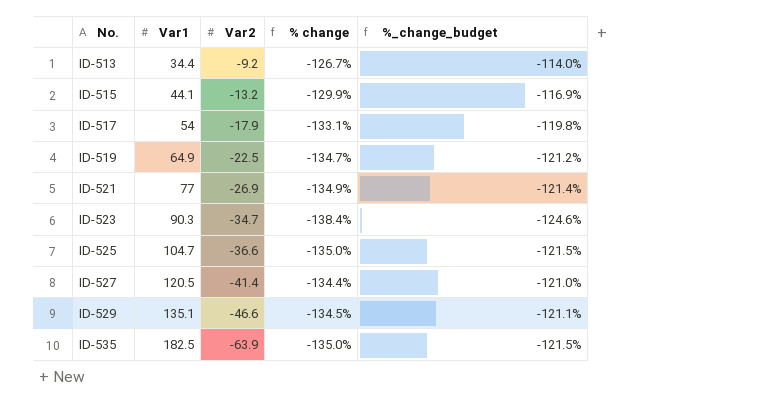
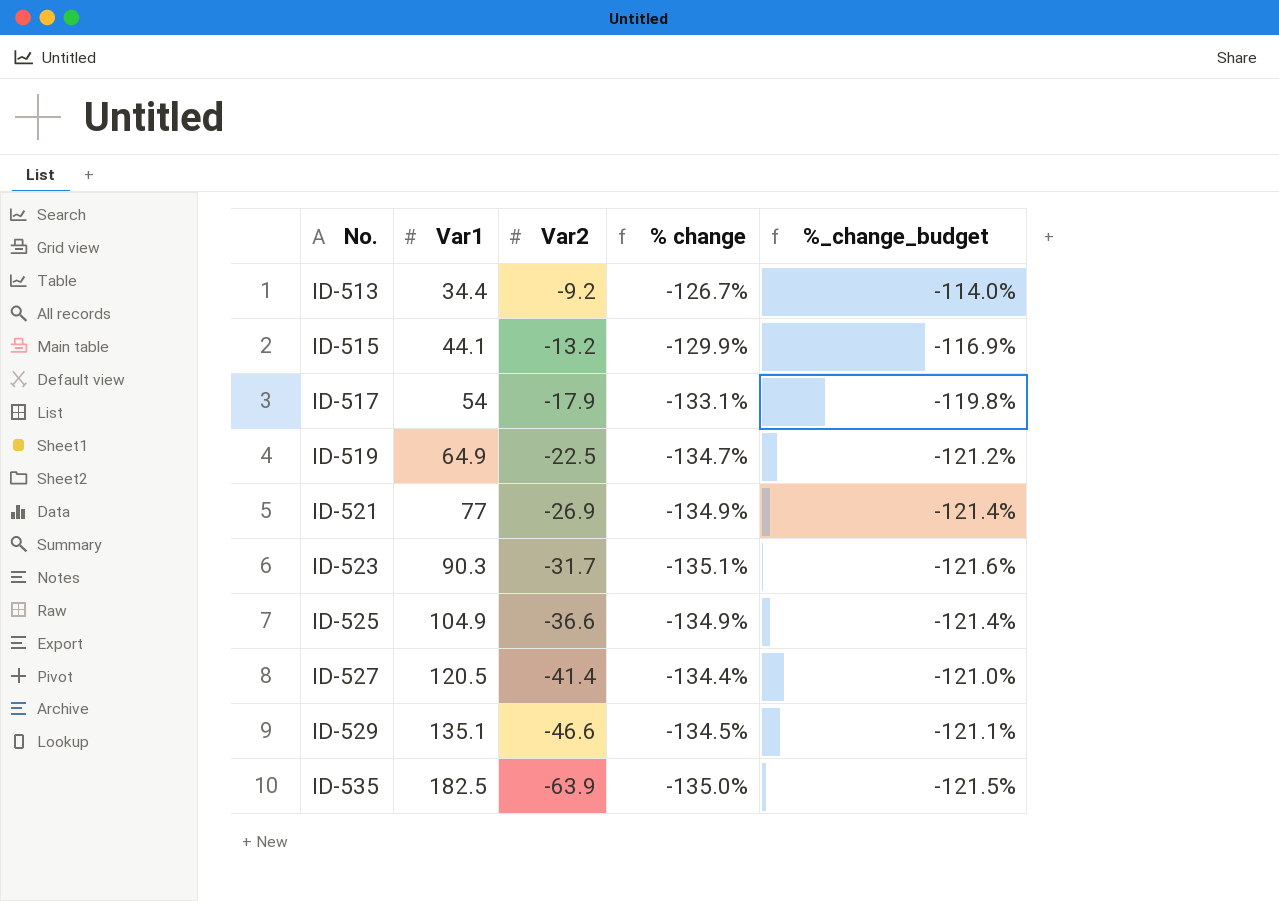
ID-523 | Var2: -34.7 -> -31.7
ID-523 | % change: -138.4% -> -135.1%
ID-523 | %_change_budget: -124.6% -> -121.6%
ID-525 | Var1: 104.7 -> 104.9
ID-525 | % change: -135.0% -> -134.9%
ID-525 | %_change_budget: -121.5% -> -121.4%

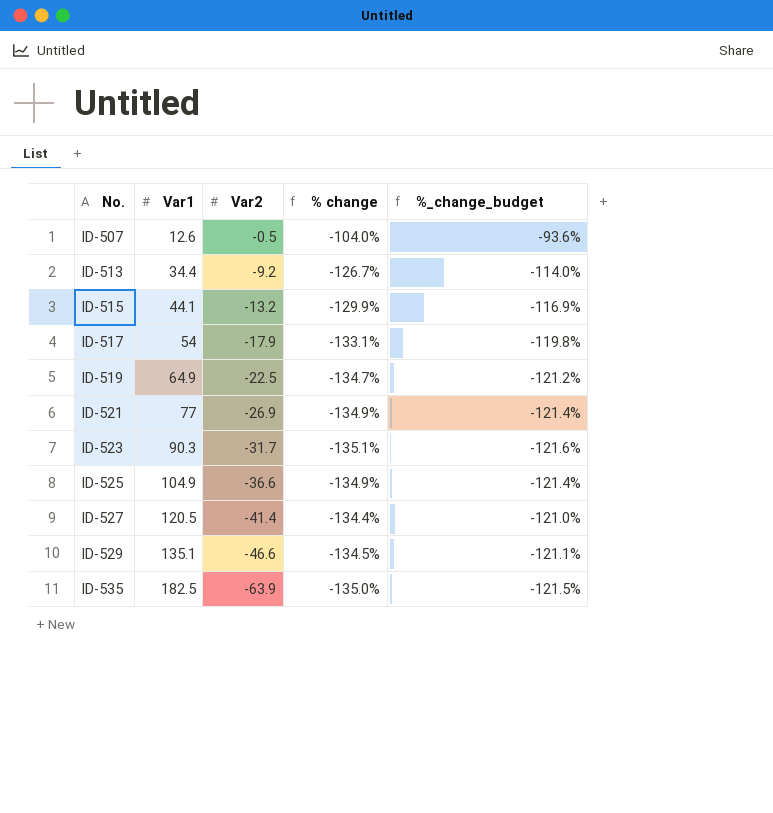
row ID-507: none -> 12.6 | -0.5 | -104.0% | -93.6%

